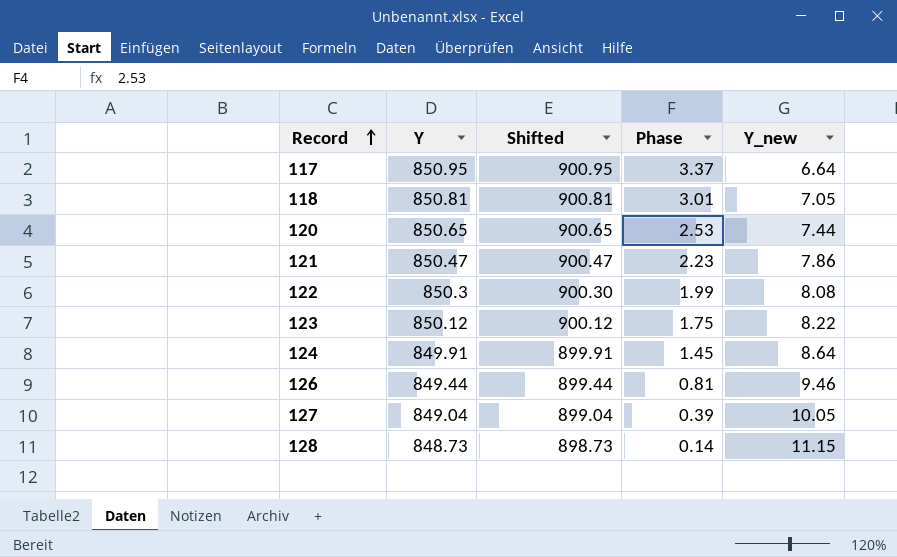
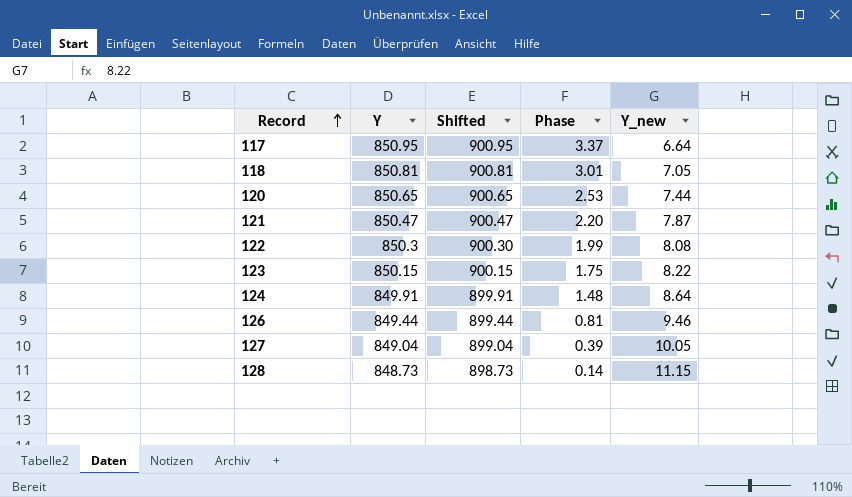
121 | Phase: 2.23 -> 2.20
121 | Y_new: 7.86 -> 7.87
123 | Y: 850.12 -> 850.15
123 | Shifted: 900.12 -> 900.15
124 | Phase: 1.45 -> 1.48

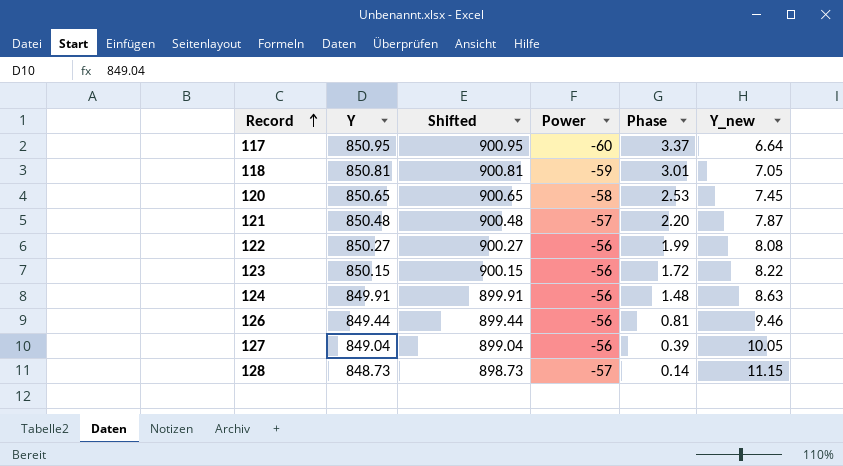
column Power | position: none -> 4
120 | Y_new: 7.44 -> 7.45
121 | Y: 850.47 -> 850.48
121 | Shifted: 900.47 -> 900.48
122 | Y: 850.3 -> 850.27
122 | Shifted: 900.30 -> 900.27
123 | Phase: 1.75 -> 1.72
124 | Y_new: 8.64 -> 8.63

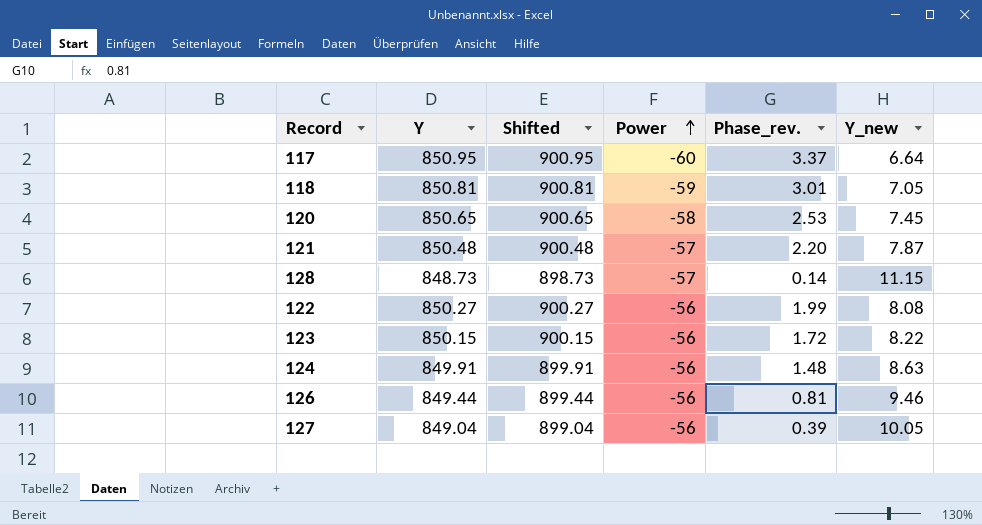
row order: Record ascending -> Power ascending
column name: Phase -> Phase_rev.

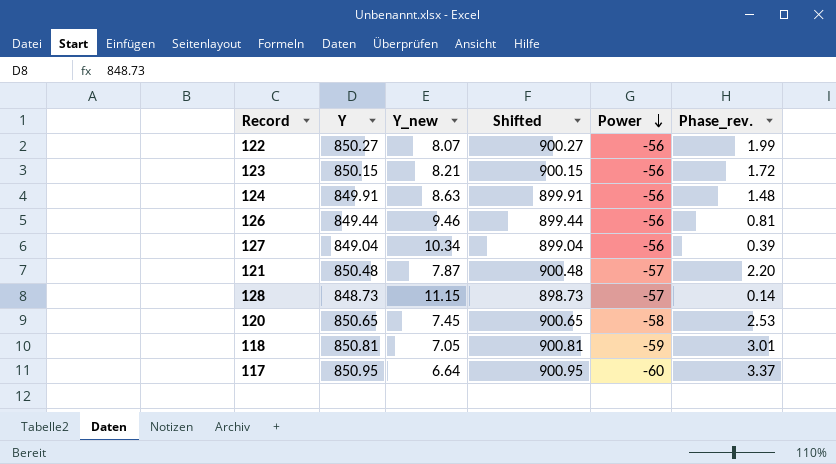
row order: Power ascending -> Power descending
column Y_new | position: 6 -> 3
122 | Y_new: 8.08 -> 8.07
123 | Y_new: 8.22 -> 8.21
127 | Y_new: 10.05 -> 10.34

